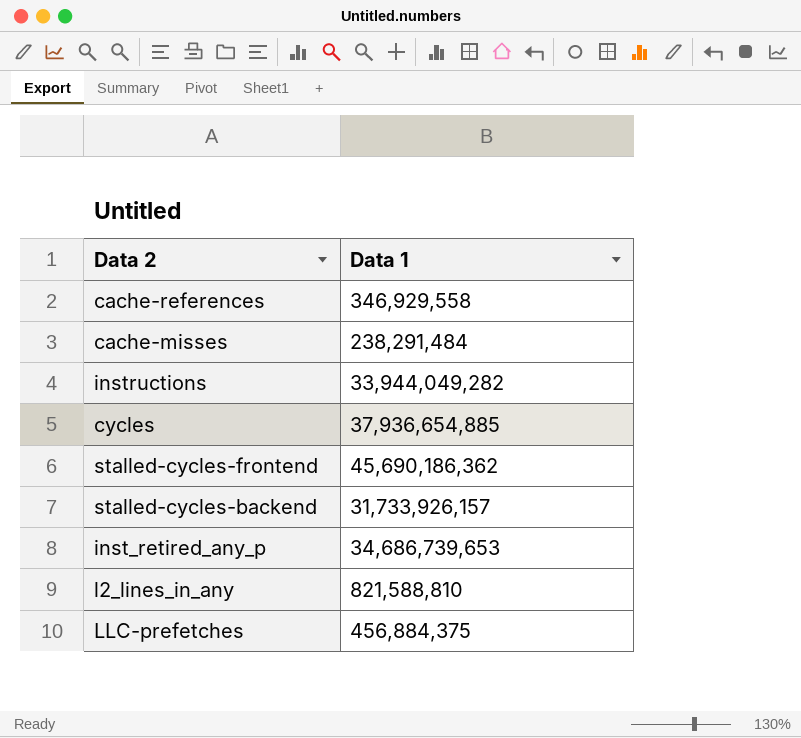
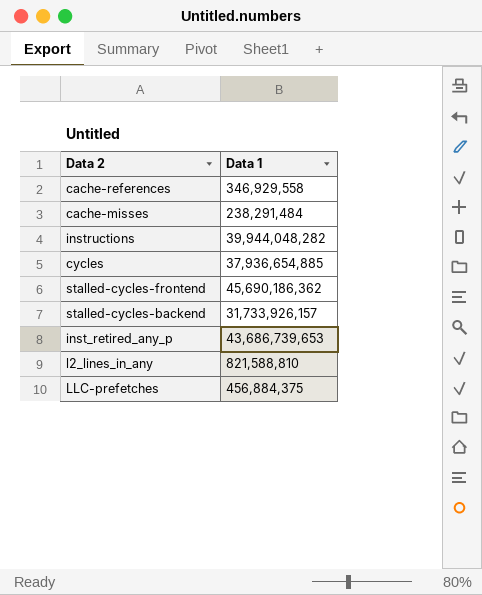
instructions | Data 1: 33,944,049,282 -> 39,944,048,282
inst_retired_any_p | Data 1: 34,686,739,653 -> 43,686,739,653

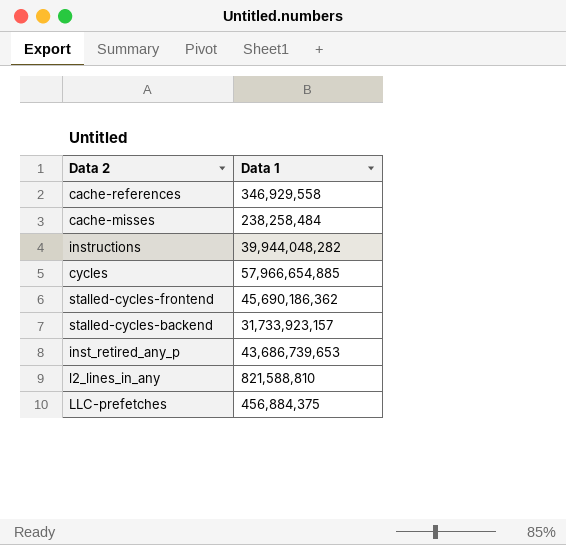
cache-misses | Data 1: 238,291,484 -> 238,258,484
cycles | Data 1: 37,936,654,885 -> 57,966,654,885
stalled-cycles-backend | Data 1: 31,733,926,157 -> 31,733,923,157

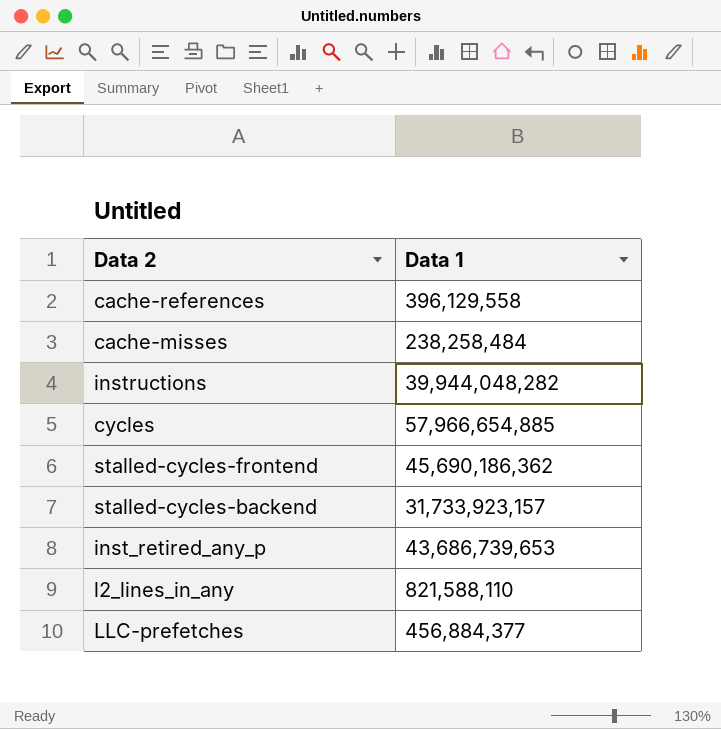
cache-references | Data 1: 346,929,558 -> 396,129,558
l2_lines_in_any | Data 1: 821,588,810 -> 821,588,110
LLC-prefetches | Data 1: 456,884,375 -> 456,884,377

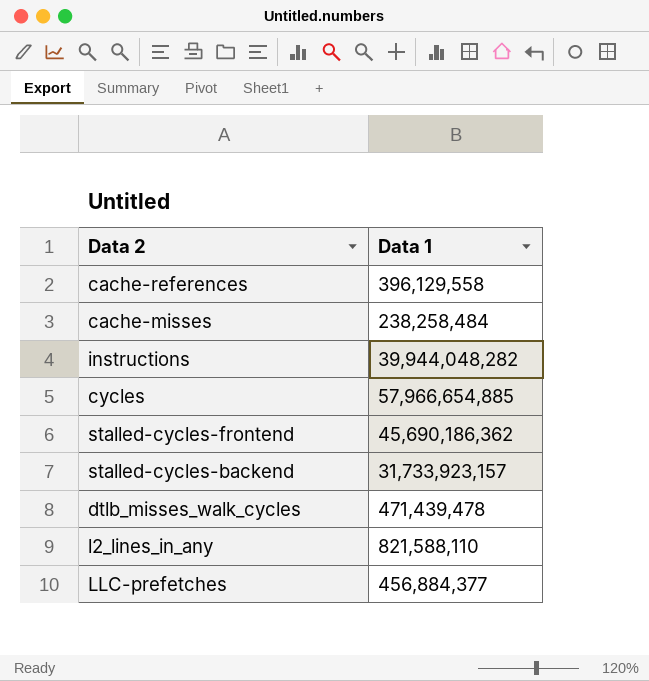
row inst_retired_any_p: 43,686,739,653 -> none
row dtlb_misses_walk_cycles: none -> 471,439,478

